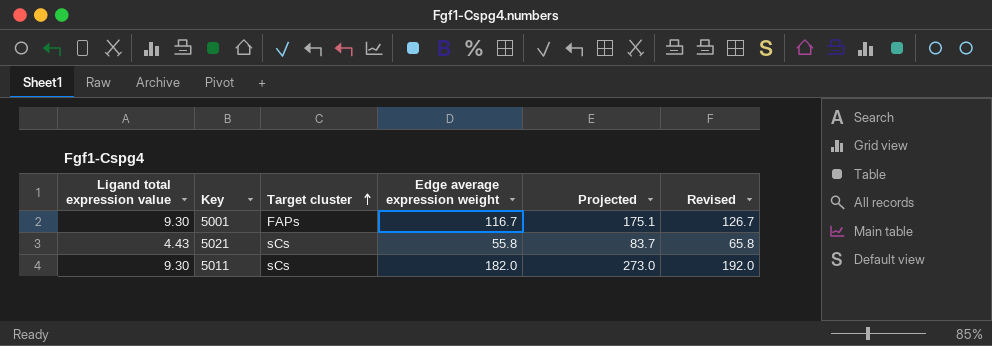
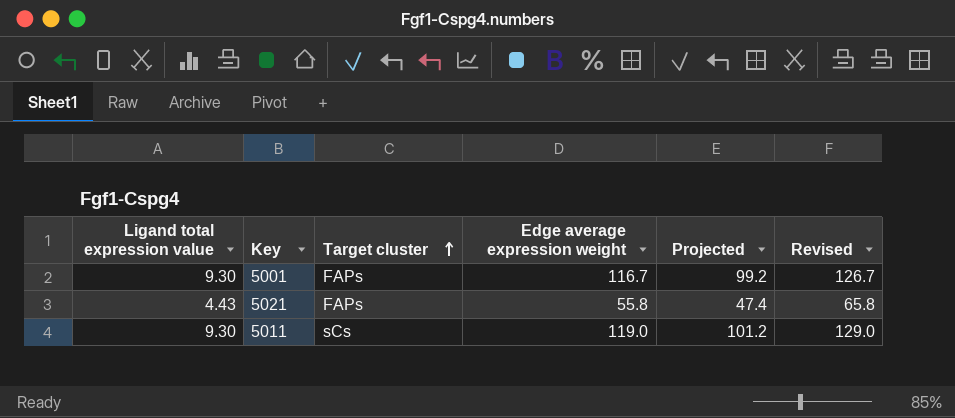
column Projected | formula: [Edge average expression weight] * 1.5 -> [Edge average expression weight] * 0.85
5021 | Target cluster: sCs -> FAPs
5011 | Edge average expression weight: 182.0 -> 119.0
5011 | Revised: 192.0 -> 129.0

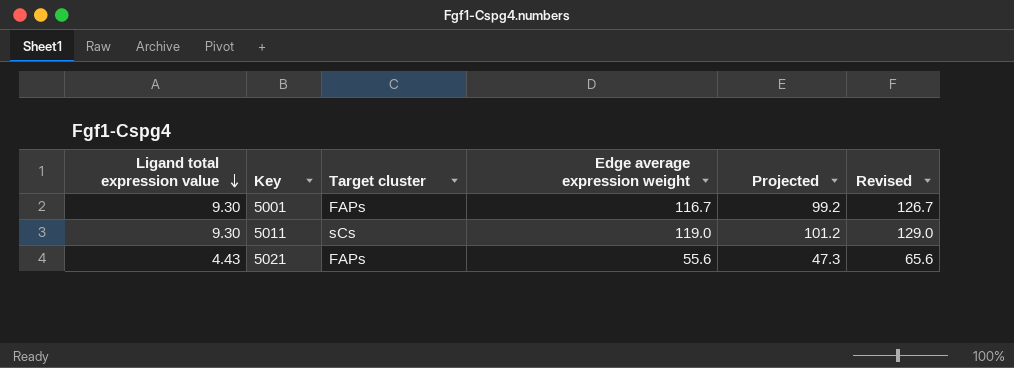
row order: Target cluster ascending -> Ligand total expression value descending
5021 | Edge average expression weight: 55.8 -> 55.6
5021 | Projected: 47.4 -> 47.3
5021 | Revised: 65.8 -> 65.6

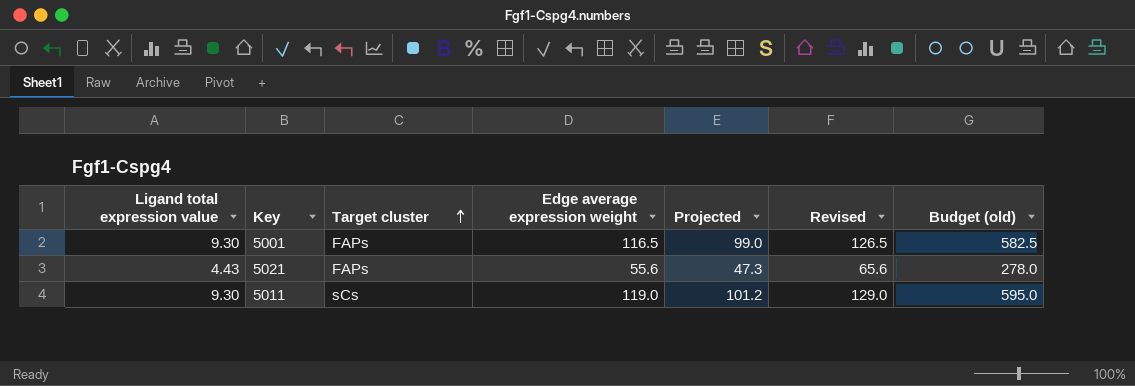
row order: Ligand total expression value descending -> Target cluster ascending
column Budget (old) | formula: none -> [Edge average expression weight] * 5
5001 | Edge average expression weight: 116.7 -> 116.5
5001 | Projected: 99.2 -> 99.0
5001 | Revised: 126.7 -> 126.5

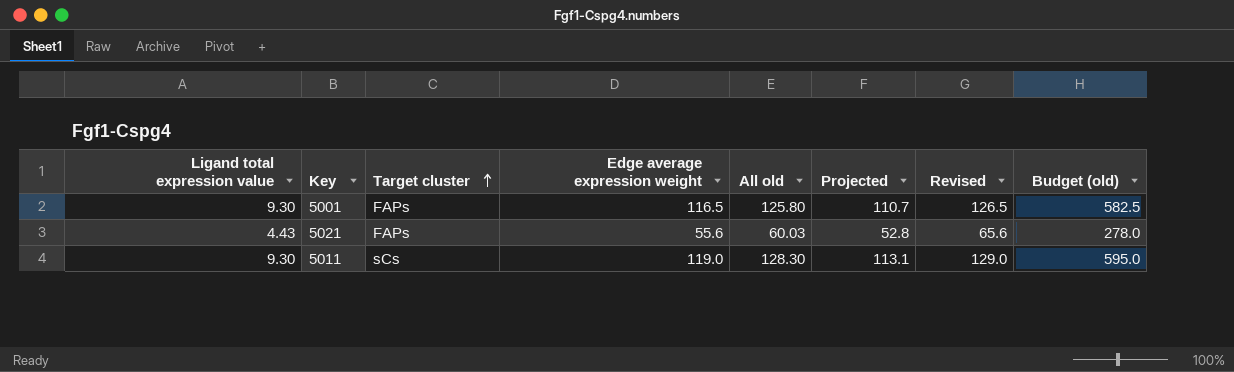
column All old | formula: none -> [Ligand total expression value] + [Edge average expression weight]
column Projected | formula: [Edge average expression weight] * 0.85 -> [Edge average expression weight] * 0.95

